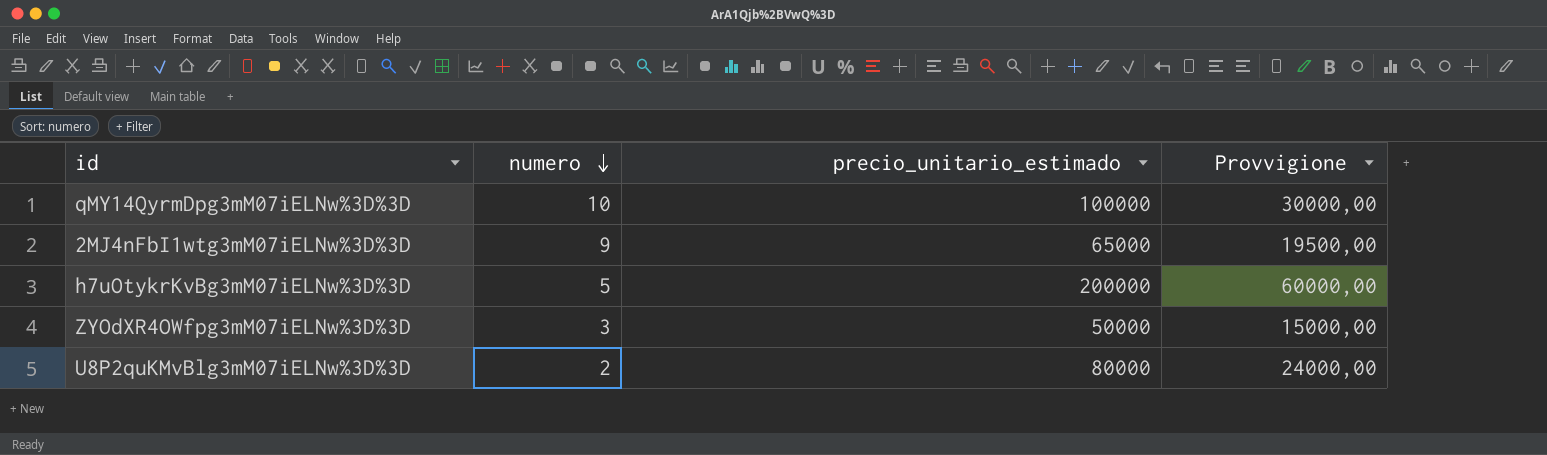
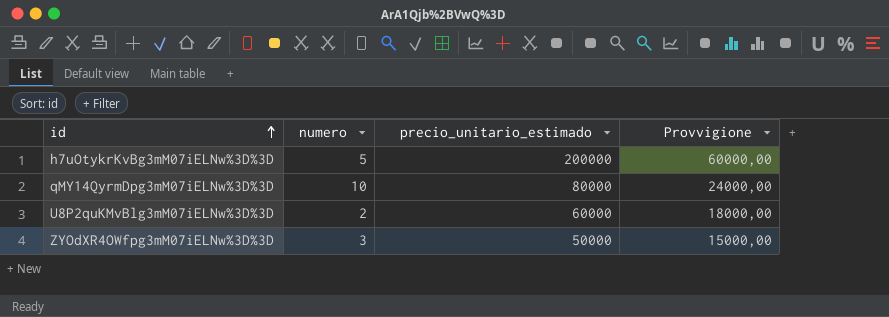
row order: numero descending -> id ascending
row 2MJ4nFbI1wtg3mM07iELNw%3D%3D: 9 | 65000 | 19500,00 -> none
qMY14QyrmDpg3mM07iELNw%3D%3D | precio_unitario_estimado: 100000 -> 80000
qMY14QyrmDpg3mM07iELNw%3D%3D | Provvigione: 30000,00 -> 24000,00
U8P2quKMvBlg3mM07iELNw%3D%3D | precio_unitario_estimado: 80000 -> 60000
U8P2quKMvBlg3mM07iELNw%3D%3D | Provvigione: 24000,00 -> 18000,00

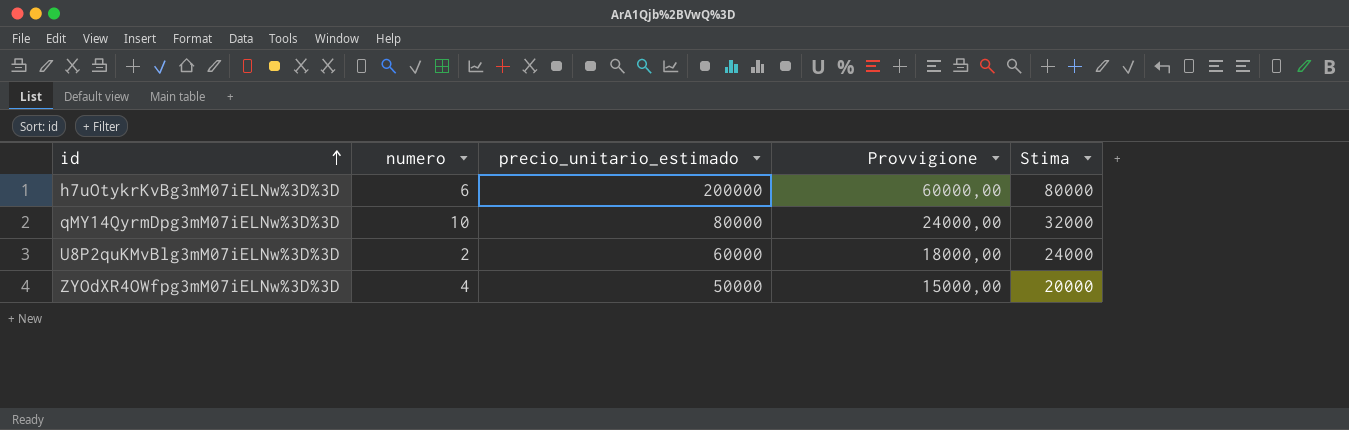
column Stima | formula: none -> [precio_unitario_estimado] * 0,4
h7uOtykrKvBg3mM07iELNw%3D%3D | numero: 5 -> 6
ZYOdXR4OWfpg3mM07iELNw%3D%3D | numero: 3 -> 4

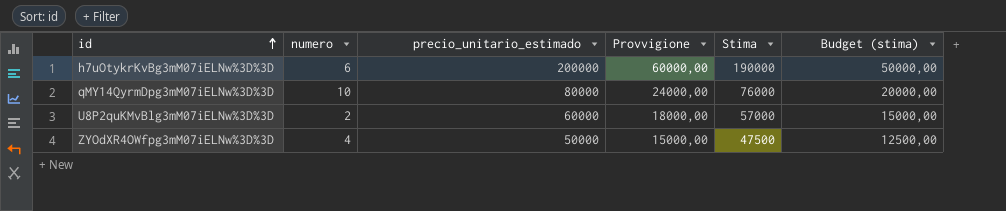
column Stima | formula: [precio_unitario_estimado] * 0,4 -> [precio_unitario_estimado] * 0,95
column Budget (stima) | formula: none -> [precio_unitario_estimado] * 0,25

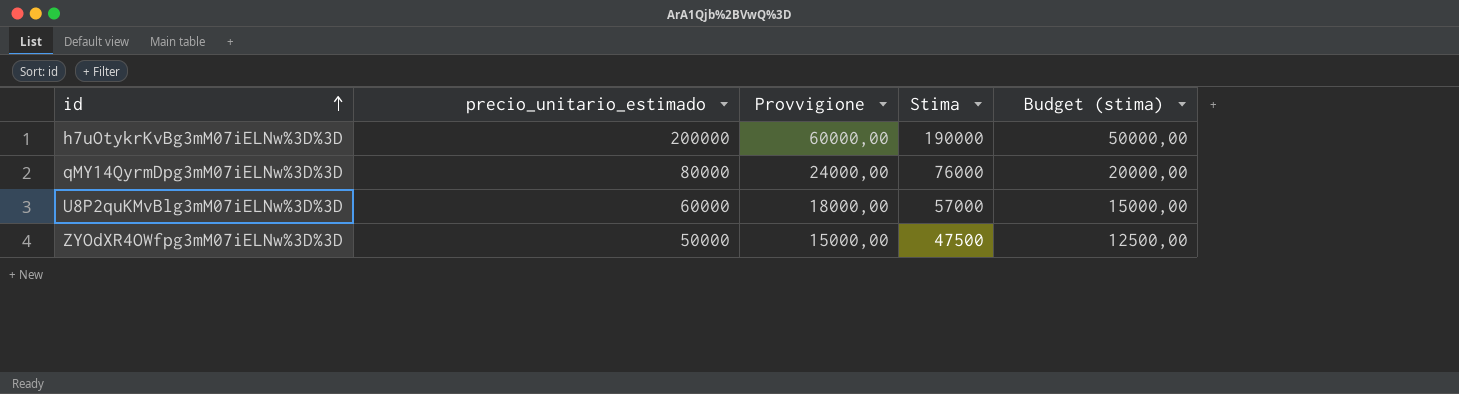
column numero | position: 2 -> none

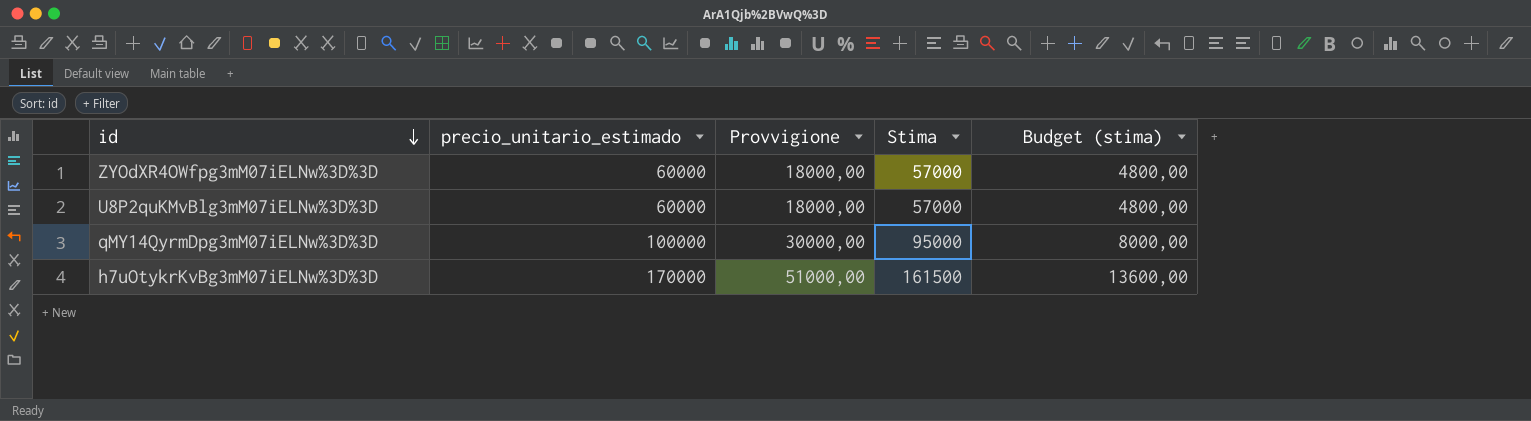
row order: id ascending -> id descending
column Budget (stima) | formula: [precio_unitario_estimado] * 0,25 -> [precio_unitario_estimado] * 0,08
ZYOdXR4OWfpg3mM07iELNw%3D%3D | precio_unitario_estimado: 50000 -> 60000
ZYOdXR4OWfpg3mM07iELNw%3D%3D | Provvigione: 15000,00 -> 18000,00
ZYOdXR4OWfpg3mM07iELNw%3D%3D | Stima: 47500 -> 57000
qMY14QyrmDpg3mM07iELNw%3D%3D | precio_unitario_estimado: 80000 -> 100000
qMY14QyrmDpg3mM07iELNw%3D%3D | Provvigione: 24000,00 -> 30000,00
qMY14QyrmDpg3mM07iELNw%3D%3D | Stima: 76000 -> 95000
h7uOtykrKvBg3mM07iELNw%3D%3D | precio_unitario_estimado: 200000 -> 170000
h7uOtykrKvBg3mM07iELNw%3D%3D | Provvigione: 60000,00 -> 51000,00
h7uOtykrKvBg3mM07iELNw%3D%3D | Stima: 190000 -> 161500

